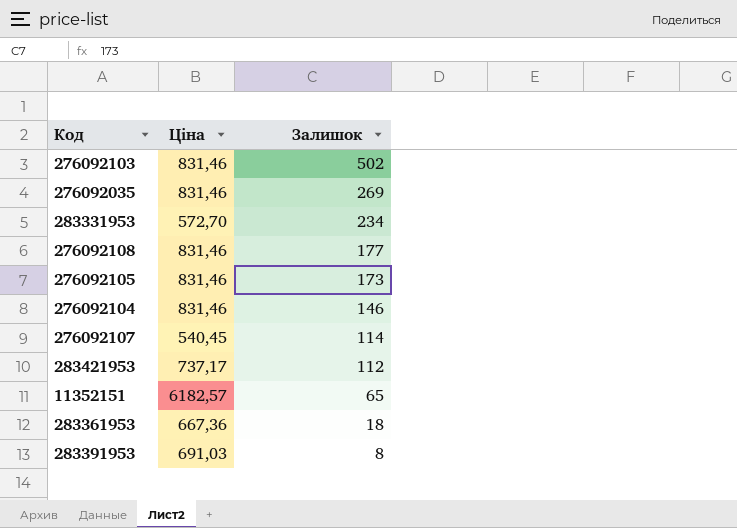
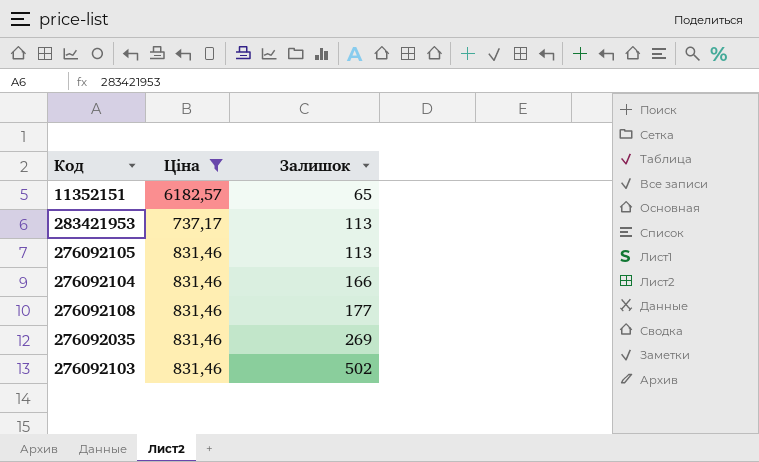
filter: none -> Ціна >= 737,17
row order: Залишок descending -> Залишок ascending
283421953 | Залишок: 112 -> 113
276092105 | Залишок: 173 -> 113
276092104 | Залишок: 146 -> 166

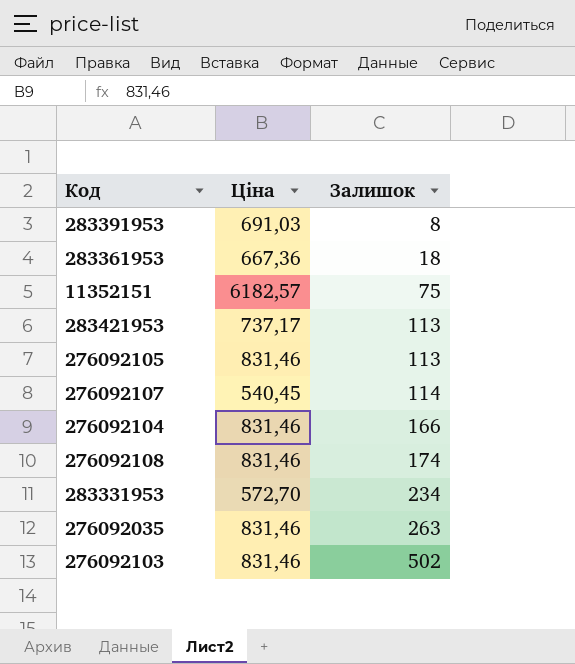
filter: Ціна >= 737,17 -> none
11352151 | Залишок: 65 -> 75
276092108 | Залишок: 177 -> 174
276092035 | Залишок: 269 -> 263

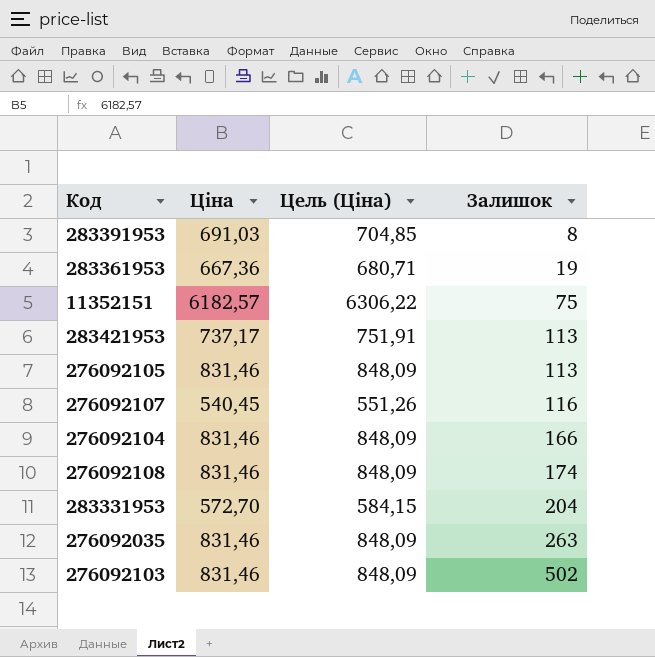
column Цель (Ціна) | formula: none -> [Ціна] * 1,02
283361953 | Залишок: 18 -> 19
276092107 | Залишок: 114 -> 116
283331953 | Залишок: 234 -> 204

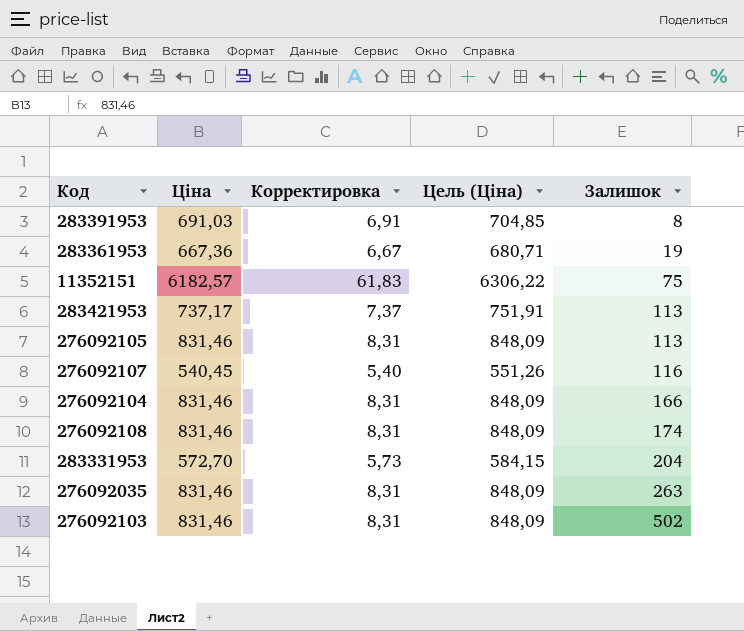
column Корректировка | formula: none -> [Ціна] * 0,01

